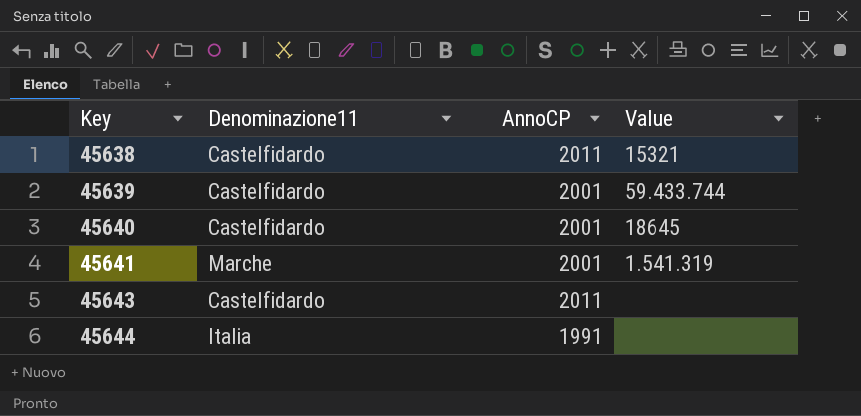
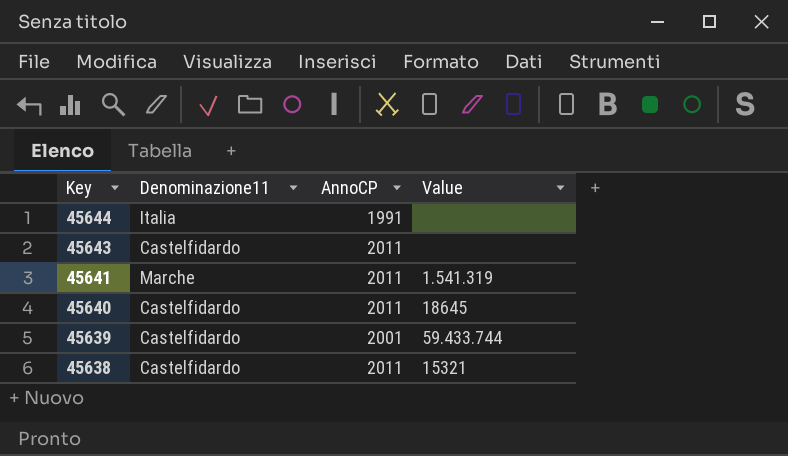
row order: Key ascending -> Key descending
45641 | AnnoCP: 2001 -> 2011
45640 | AnnoCP: 2001 -> 2011

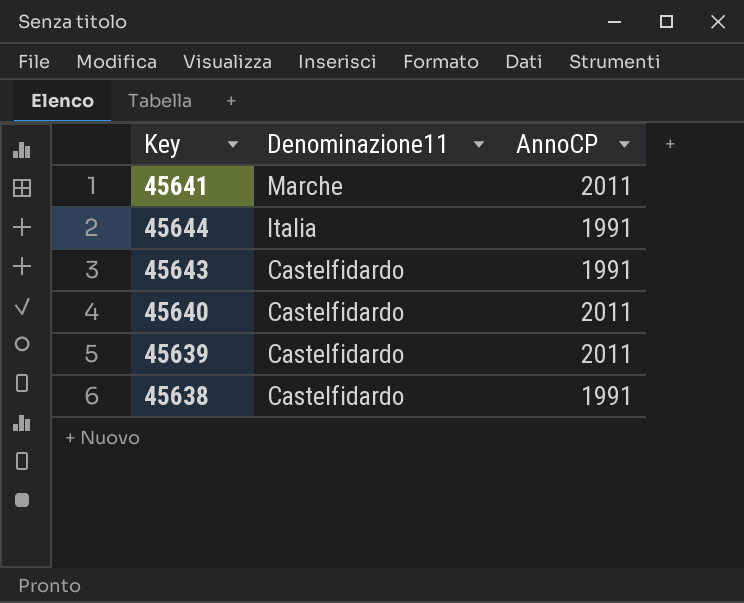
row order: Key descending -> Denominazione11 descending
column Value | position: 4 -> none
45643 | AnnoCP: 2011 -> 1991
45639 | AnnoCP: 2001 -> 2011
45638 | AnnoCP: 2011 -> 1991

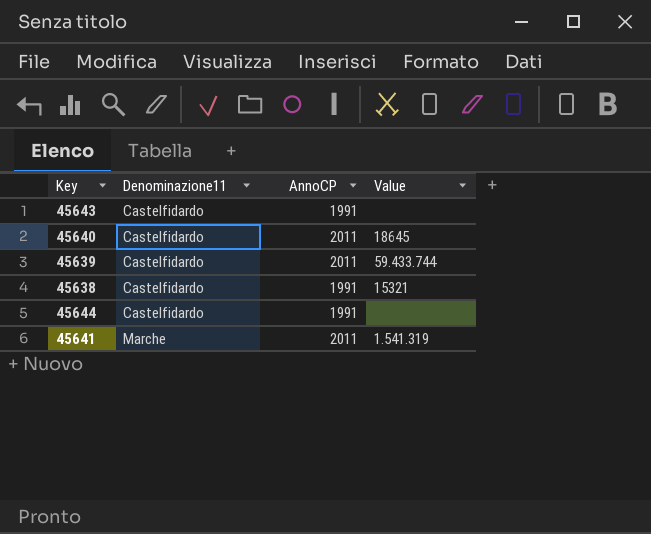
row order: Denominazione11 descending -> Denominazione11 ascending
column Value | position: none -> 4
45644 | Denominazione11: Italia -> Castelfidardo

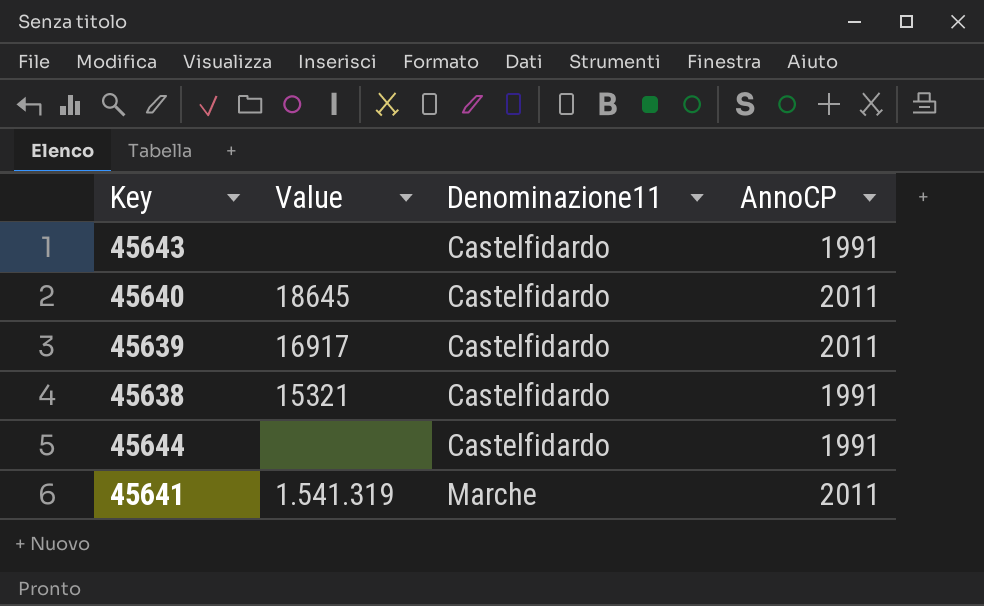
column Value | position: 4 -> 2
45639 | Value: 59.433.744 -> 16917

